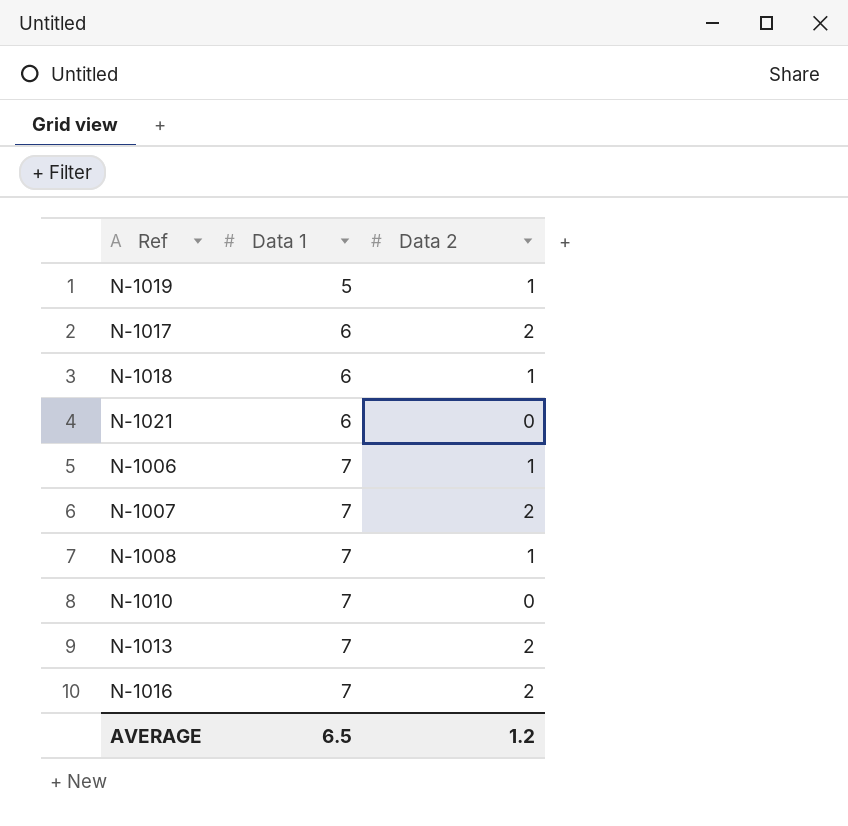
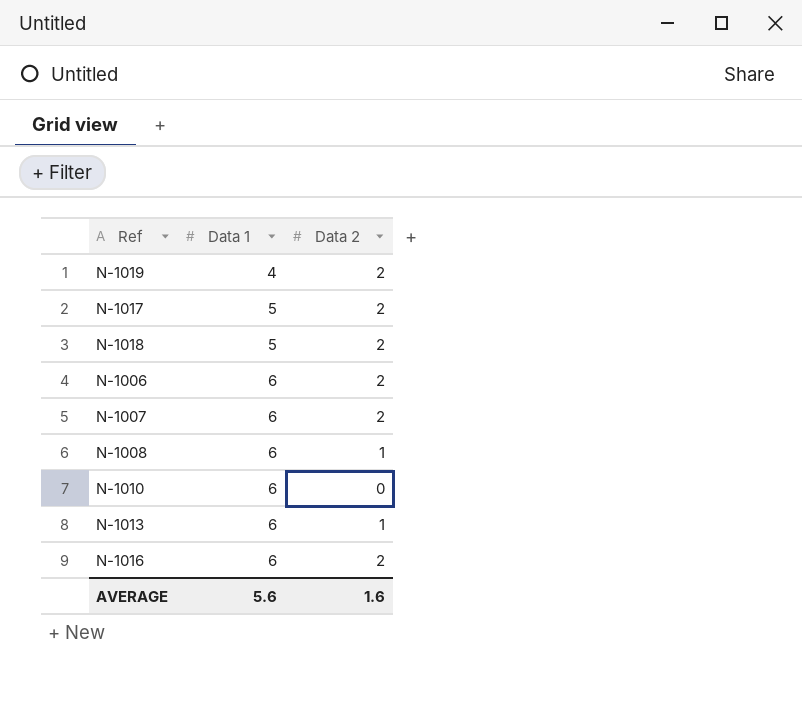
row N-1021: 6 | 0 -> none
N-1019 | Data 1: 5 -> 4
N-1019 | Data 2: 1 -> 2
N-1017 | Data 1: 6 -> 5
N-1018 | Data 1: 6 -> 5
N-1018 | Data 2: 1 -> 2
N-1006 | Data 1: 7 -> 6
N-1006 | Data 2: 1 -> 2
N-1007 | Data 1: 7 -> 6
N-1008 | Data 1: 7 -> 6
N-1010 | Data 1: 7 -> 6
N-1013 | Data 1: 7 -> 6
N-1013 | Data 2: 2 -> 1
N-1016 | Data 1: 7 -> 6
AVERAGE | Data 1: 6.5 -> 5.6
AVERAGE | Data 2: 1.2 -> 1.6

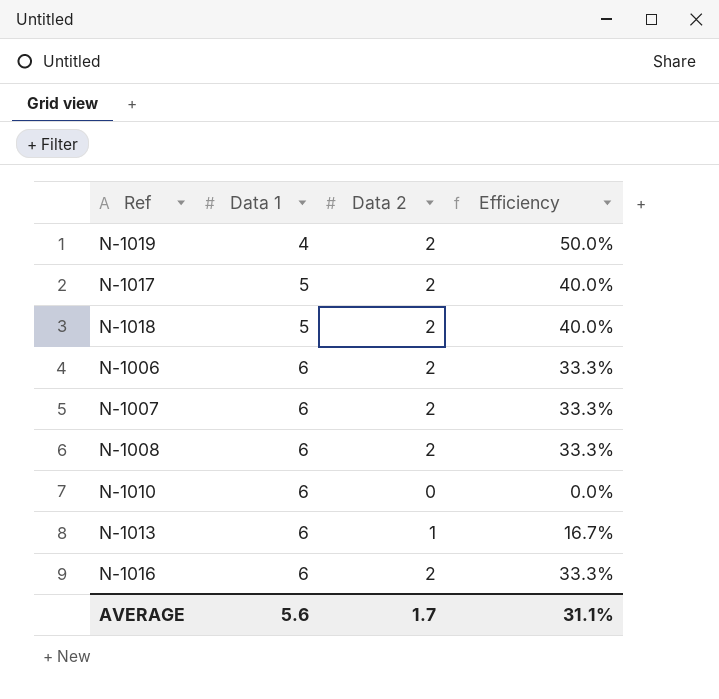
column Efficiency | formula: none -> [Data 2] / [Data 1]
N-1008 | Data 2: 1 -> 2
AVERAGE | Data 2: 1.6 -> 1.7

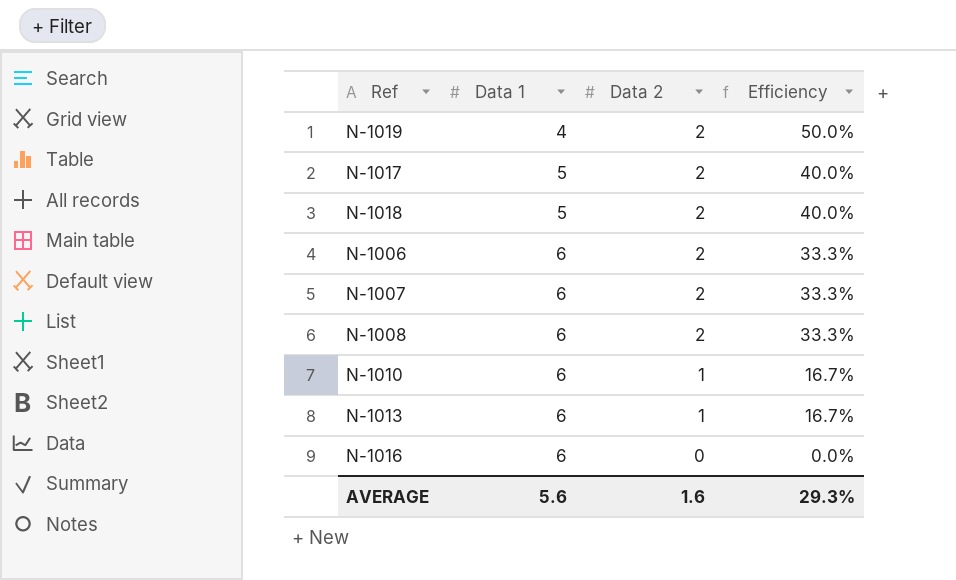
N-1010 | Data 2: 0 -> 1
N-1010 | Efficiency: 0.0% -> 16.7%
N-1016 | Data 2: 2 -> 0
N-1016 | Efficiency: 33.3% -> 0.0%
AVERAGE | Data 2: 1.7 -> 1.6
AVERAGE | Efficiency: 31.1% -> 29.3%

